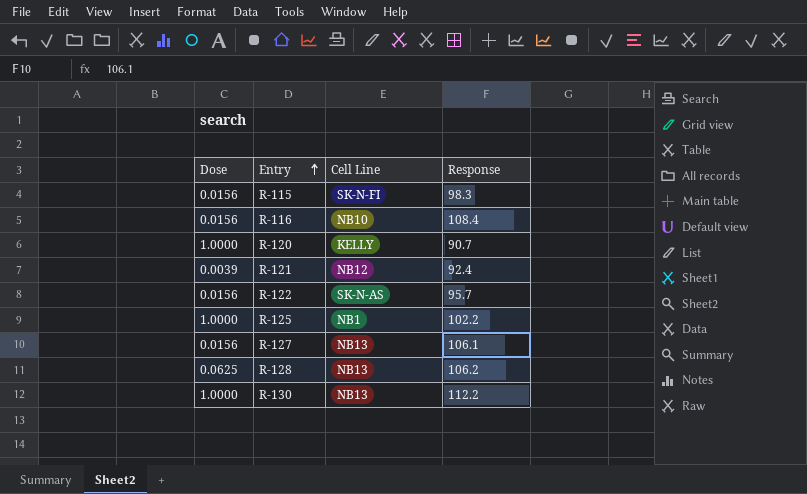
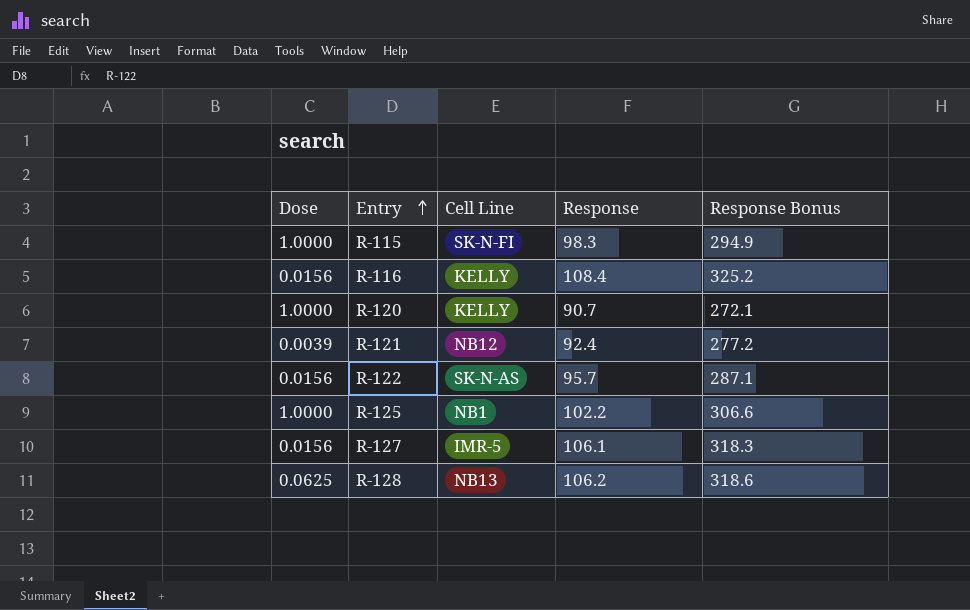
column Response Bonus | formula: none -> [Response] * 3
row R-130: 1.0000 | NB13 | 112.2 -> none
R-115 | Dose: 0.0156 -> 1.0000
R-116 | Cell Line: NB10 -> KELLY
R-127 | Cell Line: NB13 -> IMR-5

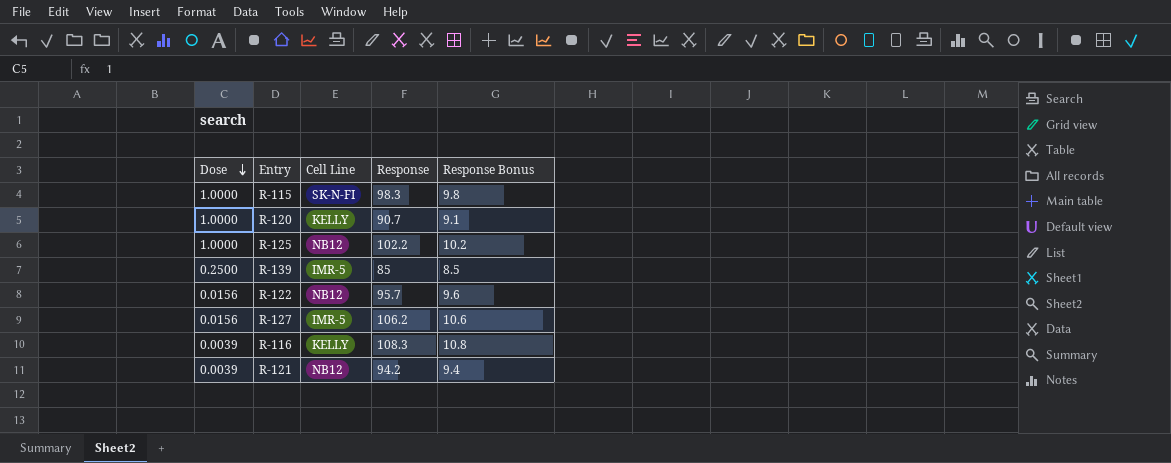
row order: Entry ascending -> Dose descending
column Response Bonus | formula: [Response] * 3 -> [Response] * 0.1
row R-128: 0.0625 | NB13 | 106.2 | 318.6 -> none
R-125 | Cell Line: NB1 -> NB12
row R-139: none -> 0.2500 | IMR-5 | 85 | 8.5
R-122 | Cell Line: SK-N-AS -> NB12
R-127 | Response: 106.1 -> 106.2
R-116 | Dose: 0.0156 -> 0.0039
R-116 | Response: 108.4 -> 108.3
R-121 | Response: 92.4 -> 94.2

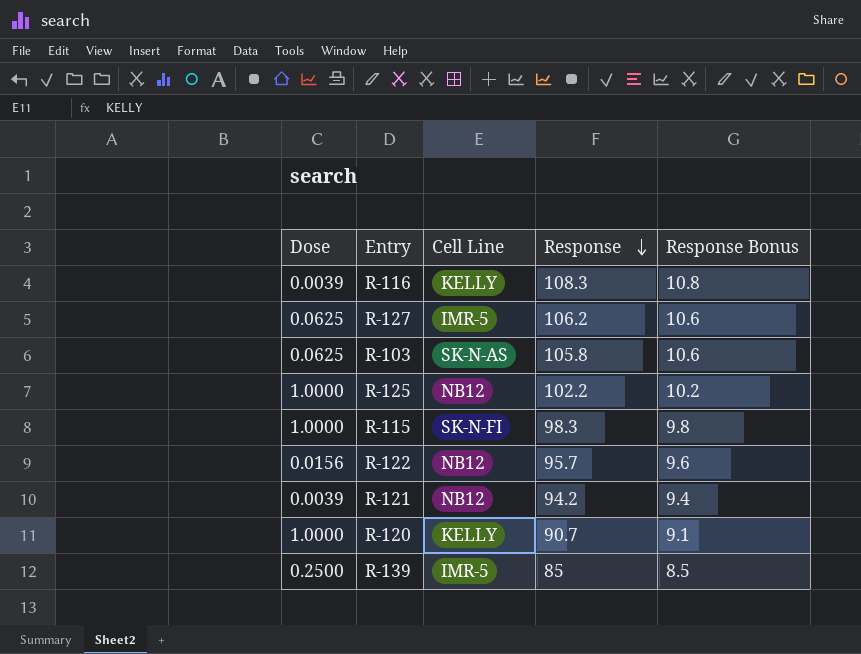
row order: Dose descending -> Response descending
R-127 | Dose: 0.0156 -> 0.0625
row R-103: none -> 0.0625 | SK-N-AS | 105.8 | 10.6

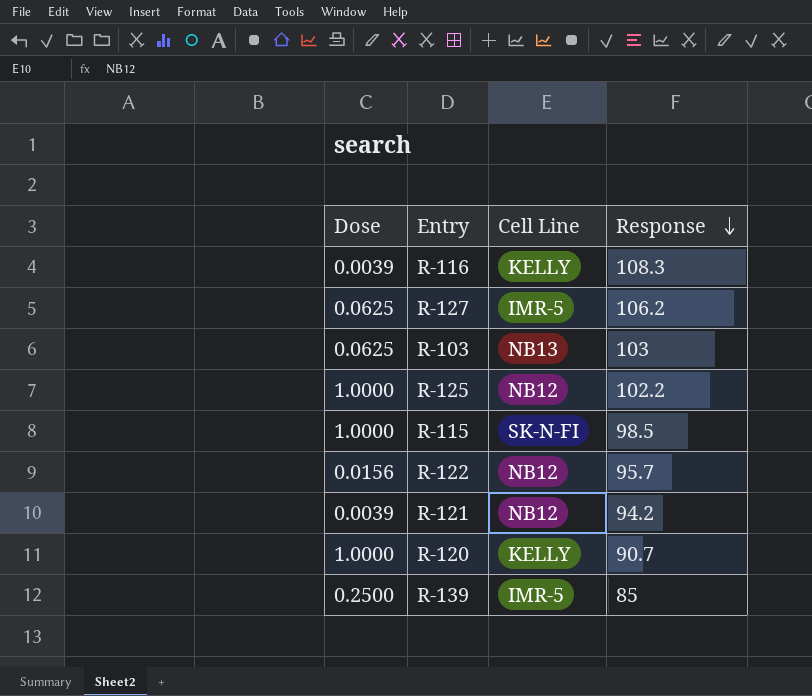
column Response Bonus | formula: [Response] * 0.1 -> none
R-103 | Cell Line: SK-N-AS -> NB13
R-103 | Response: 105.8 -> 103
R-115 | Response: 98.3 -> 98.5

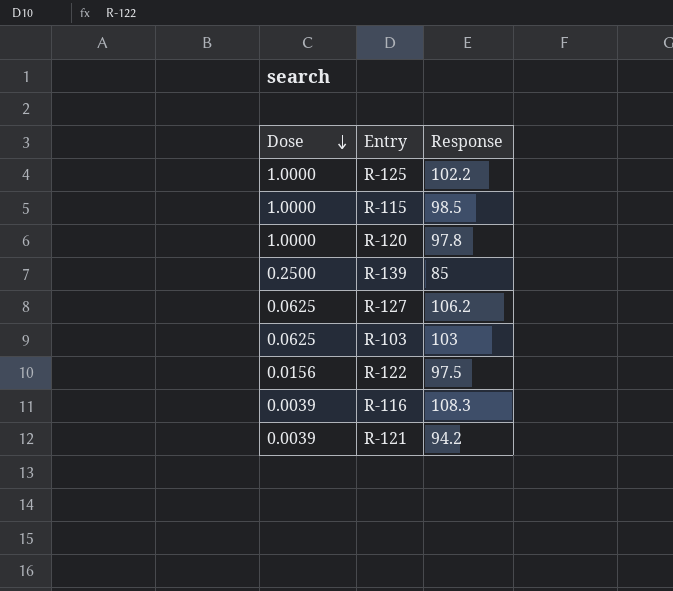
row order: Response descending -> Dose descending
column Cell Line | position: 3 -> none
R-120 | Response: 90.7 -> 97.8
R-122 | Response: 95.7 -> 97.5

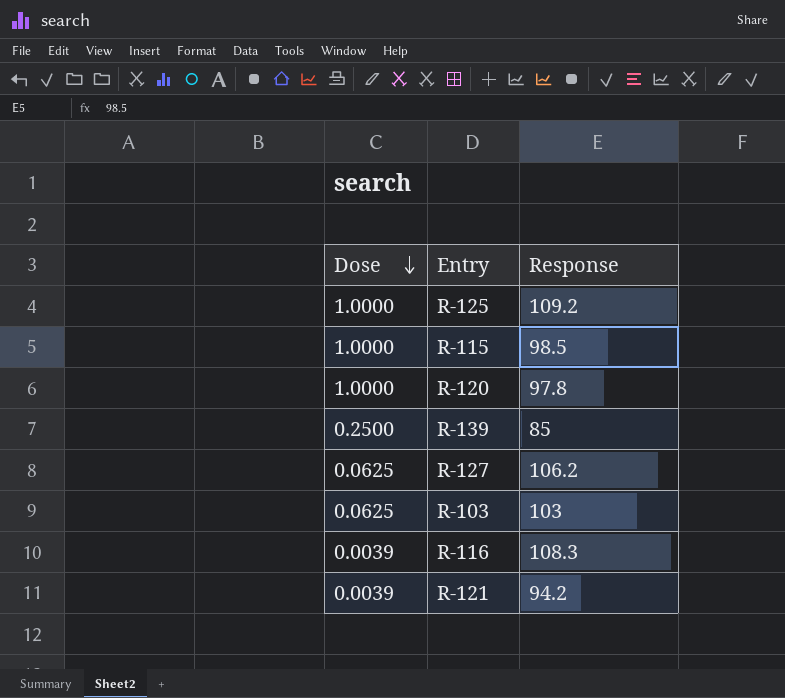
row R-122: 0.0156 | 97.5 -> none
R-125 | Response: 102.2 -> 109.2

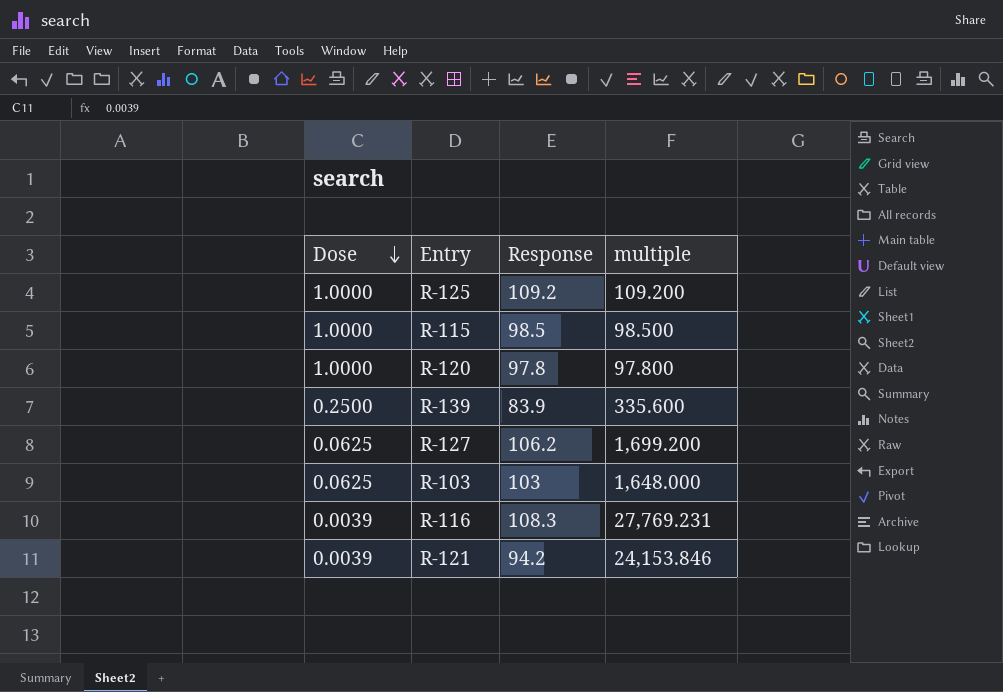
column multiple | formula: none -> [Response] / [Dose]
R-139 | Response: 85 -> 83.9

